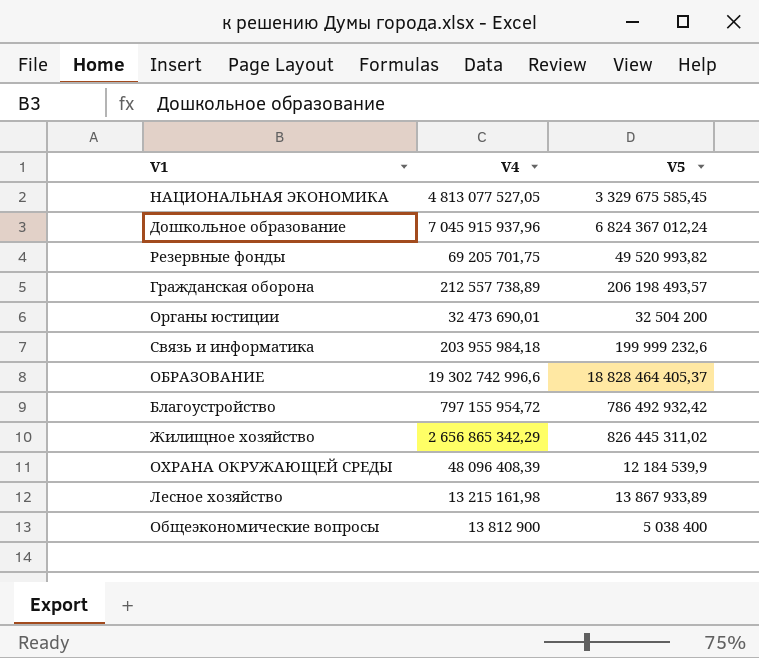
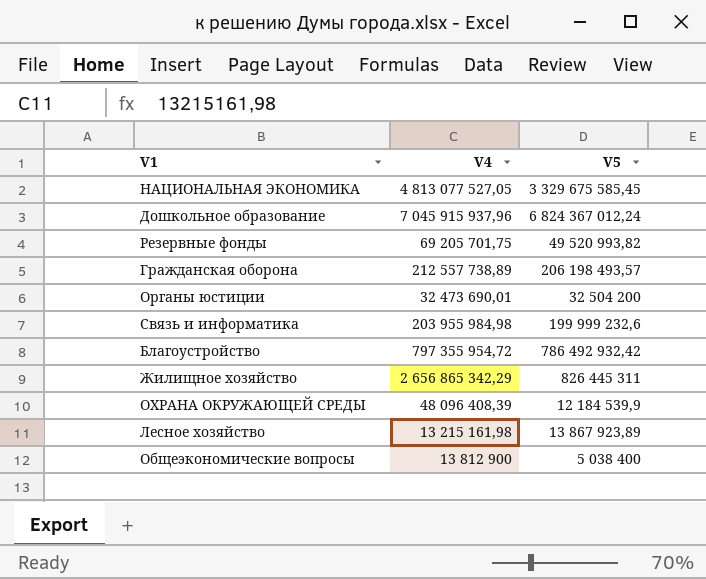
row ОБРАЗОВАНИЕ: 19 302 742 996,6 | 18 828 464 405,37 -> none
Связь и информатика | V4: 203 955 984,18 -> 203 955 984,98
Благоустройство | V4: 797 155 954,72 -> 797 355 954,72
Жилищное хозяйство | V5: 826 445 311,02 -> 826 445 311
Лесное хозяйство | V5: 13 867 933,89 -> 13 867 923,89

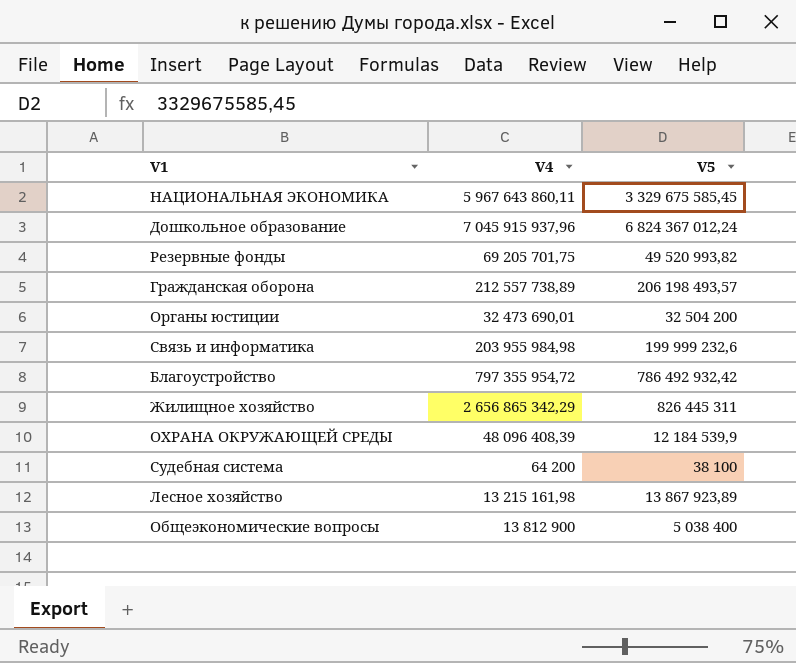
НАЦИОНАЛЬНАЯ ЭКОНОМИКА | V4: 4 813 077 527,05 -> 5 967 643 860,11
row Судебная система: none -> 64 200 | 38 100

